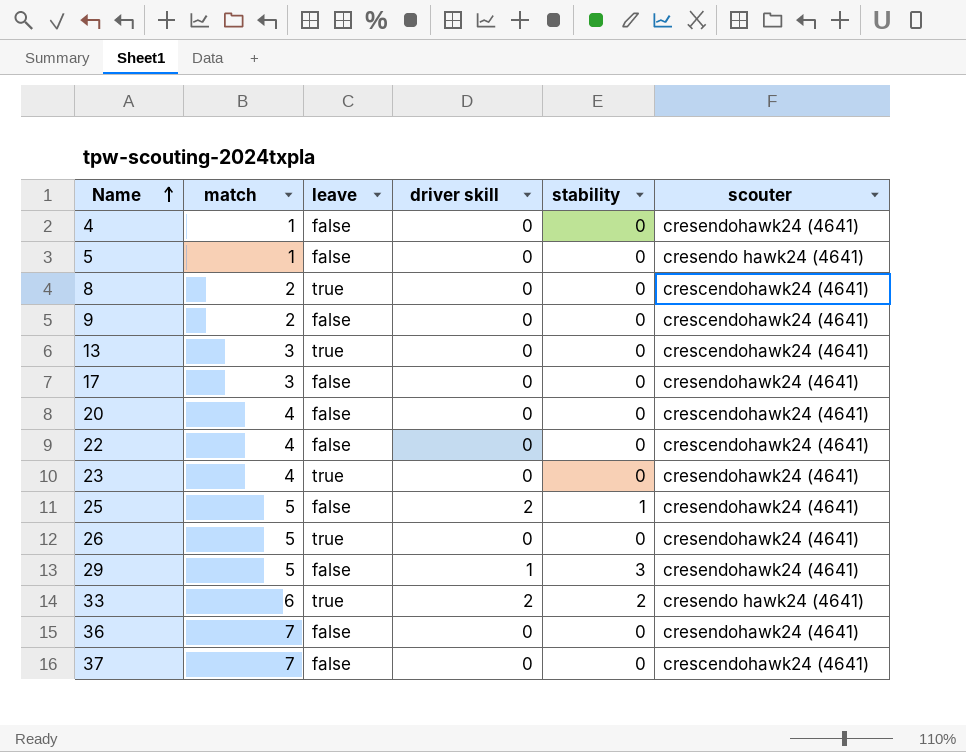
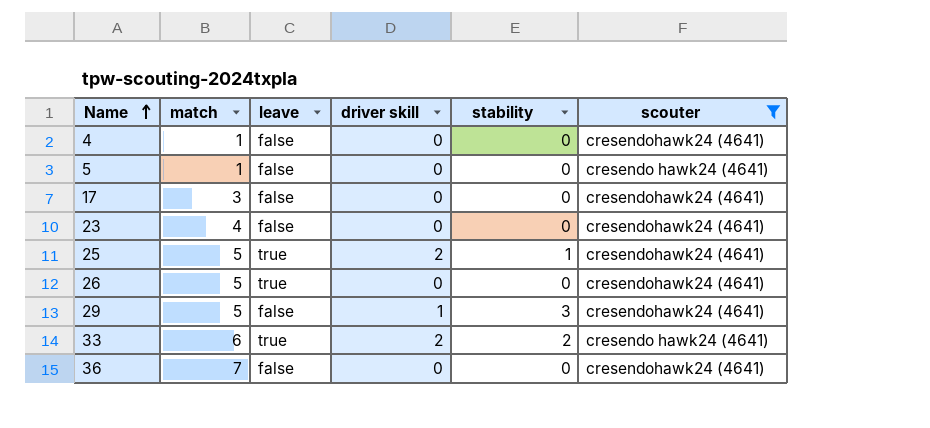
filter: none -> scouter != crescendohawk24 (4641)
23 | leave: true -> false
25 | leave: false -> true

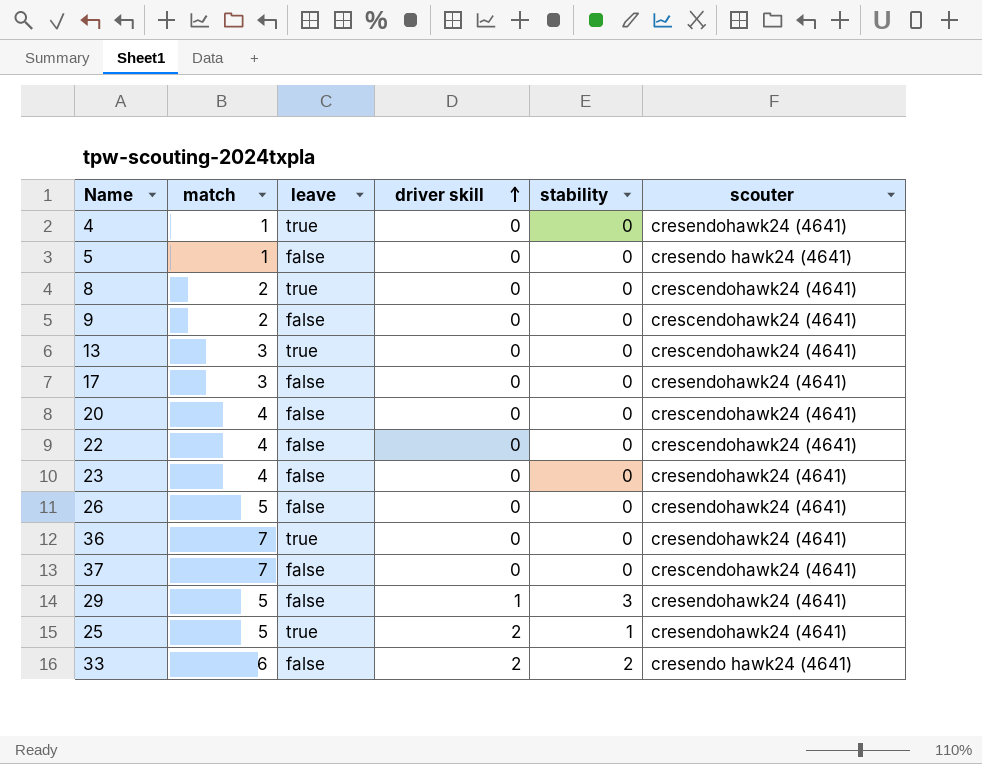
filter: scouter != crescendohawk24 (4641) -> none
row order: Name ascending -> driver skill ascending
4 | leave: false -> true
26 | leave: true -> false
36 | leave: false -> true
33 | leave: true -> false

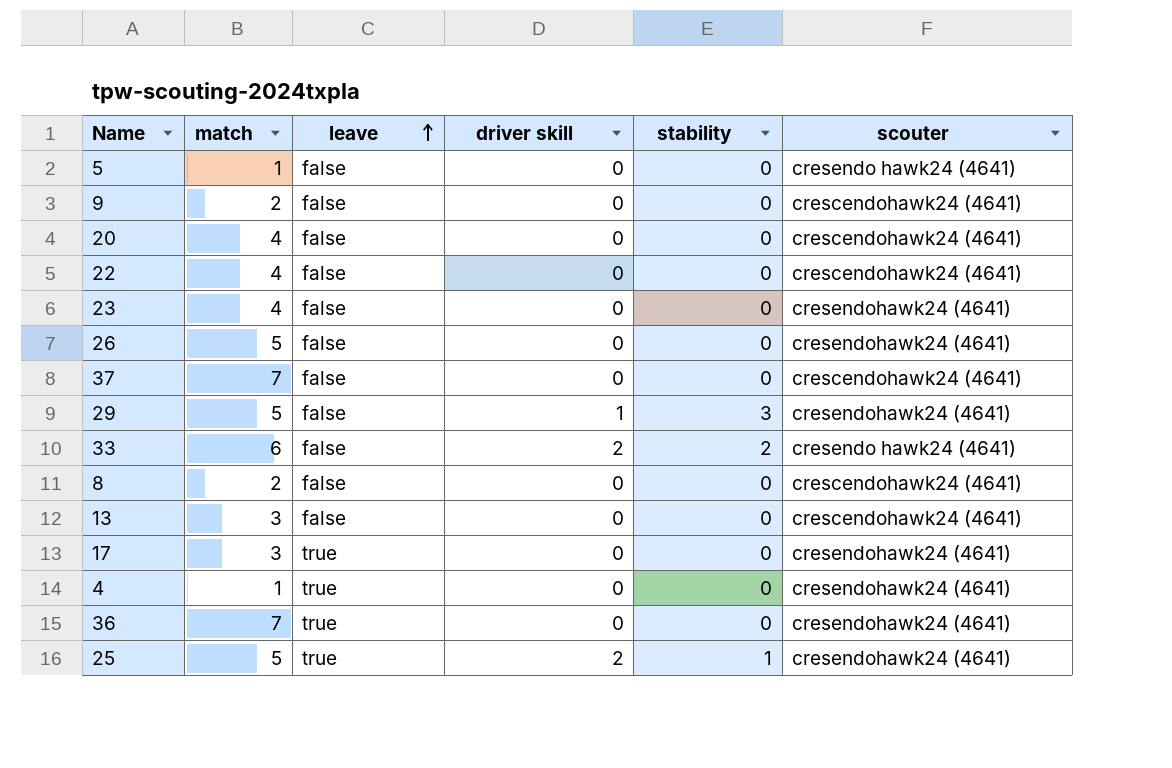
row order: driver skill ascending -> leave ascending
8 | leave: true -> false
13 | leave: true -> false
17 | leave: false -> true

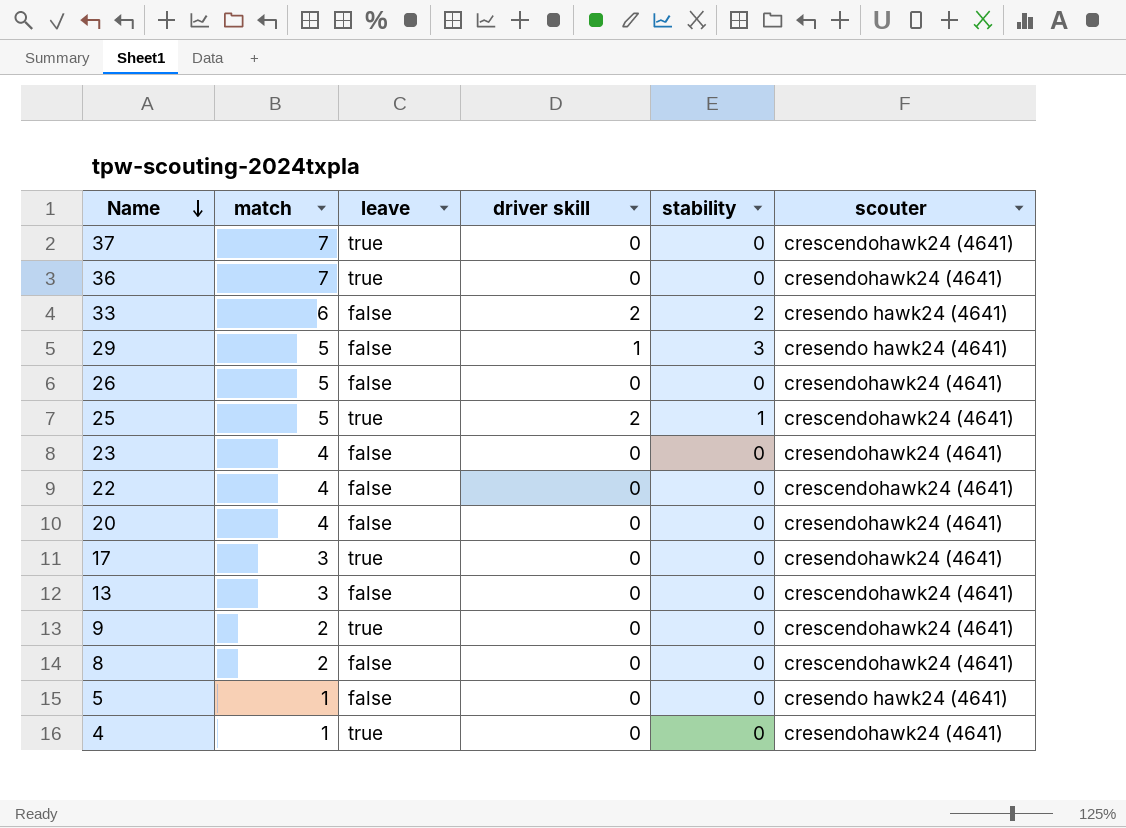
row order: leave ascending -> Name descending
37 | leave: false -> true
29 | scouter: cresendohawk24 (4641) -> cresendo hawk24 (4641)
25 | scouter: cresendohawk24 (4641) -> crescendohawk24 (4641)
20 | scouter: crescendohawk24 (4641) -> cresendohawk24 (4641)
9 | leave: false -> true

